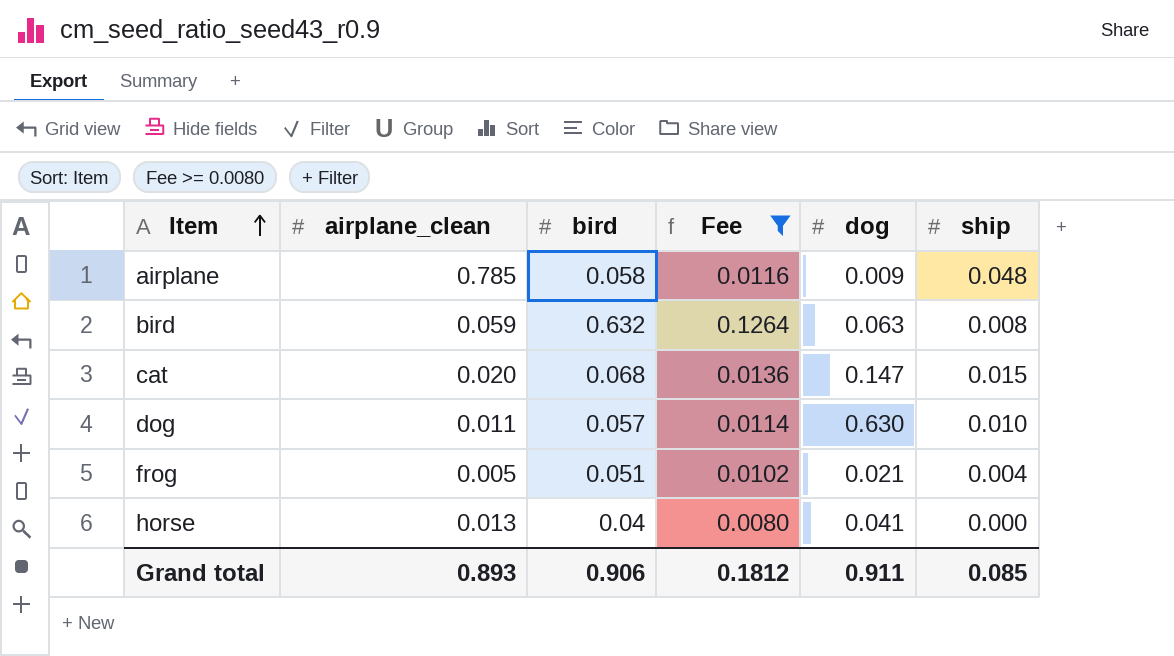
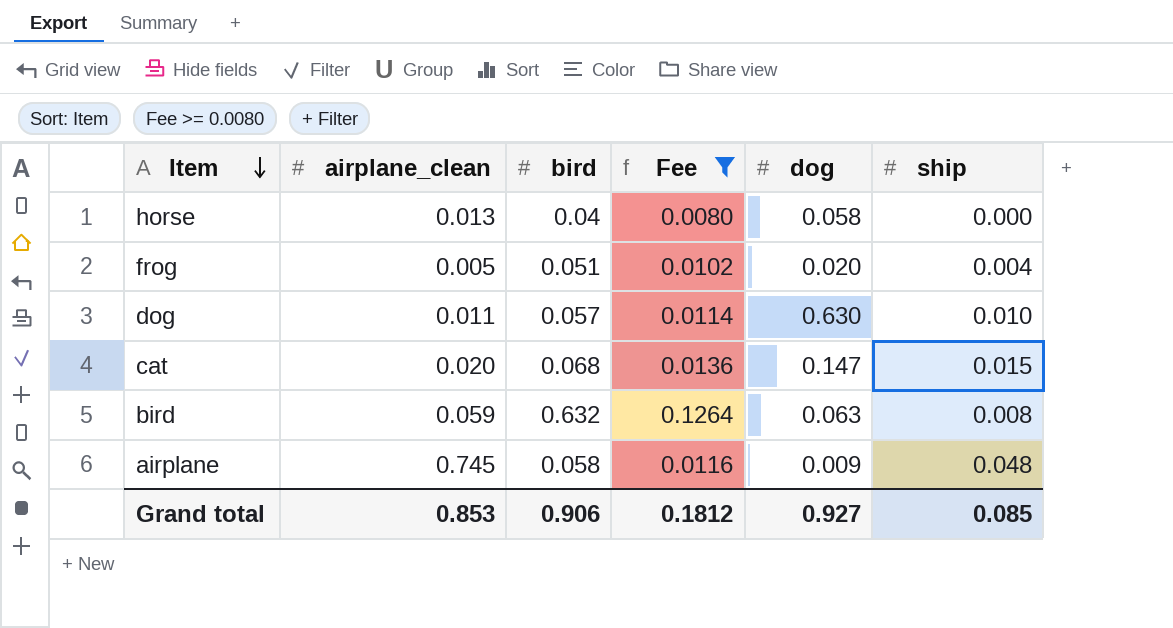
row order: Item ascending -> Item descending
horse | dog: 0.041 -> 0.058
frog | dog: 0.021 -> 0.020
airplane | airplane_clean: 0.785 -> 0.745
Grand total | airplane_clean: 0.893 -> 0.853
Grand total | dog: 0.911 -> 0.927

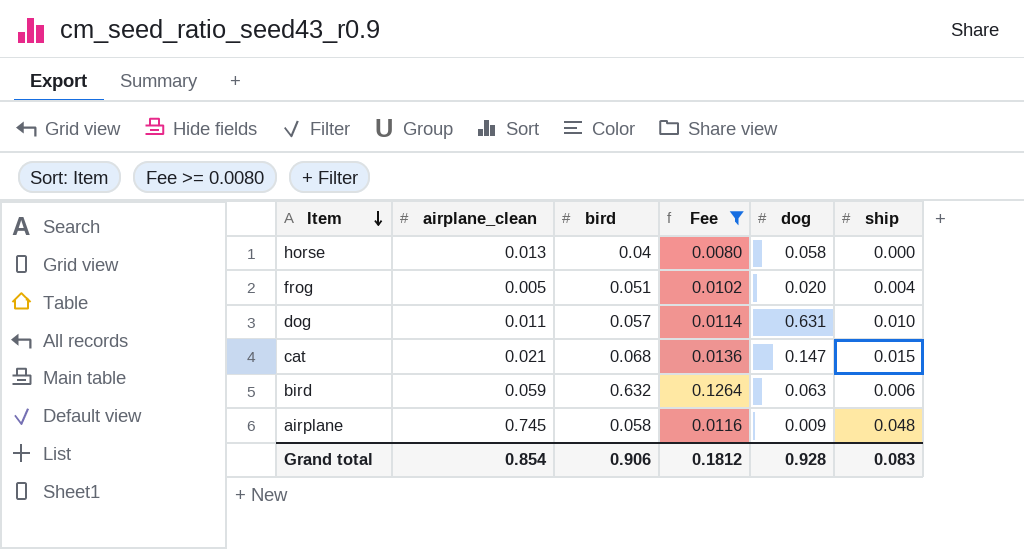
dog | dog: 0.630 -> 0.631
cat | airplane_clean: 0.020 -> 0.021
bird | ship: 0.008 -> 0.006
Grand total | airplane_clean: 0.853 -> 0.854
Grand total | dog: 0.927 -> 0.928
Grand total | ship: 0.085 -> 0.083

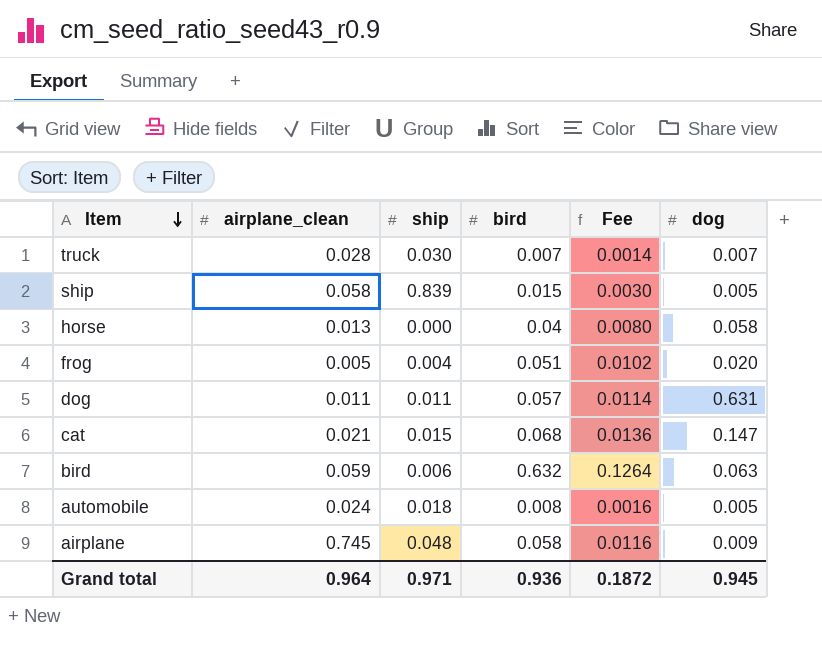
filter: Fee >= 0.0080 -> none
column ship | position: 6 -> 3
dog | ship: 0.010 -> 0.011
Grand total | airplane_clean: 0.854 -> 0.964
Grand total | ship: 0.083 -> 0.971
Grand total | bird: 0.906 -> 0.936
Grand total | Fee: 0.1812 -> 0.1872
Grand total | dog: 0.928 -> 0.945

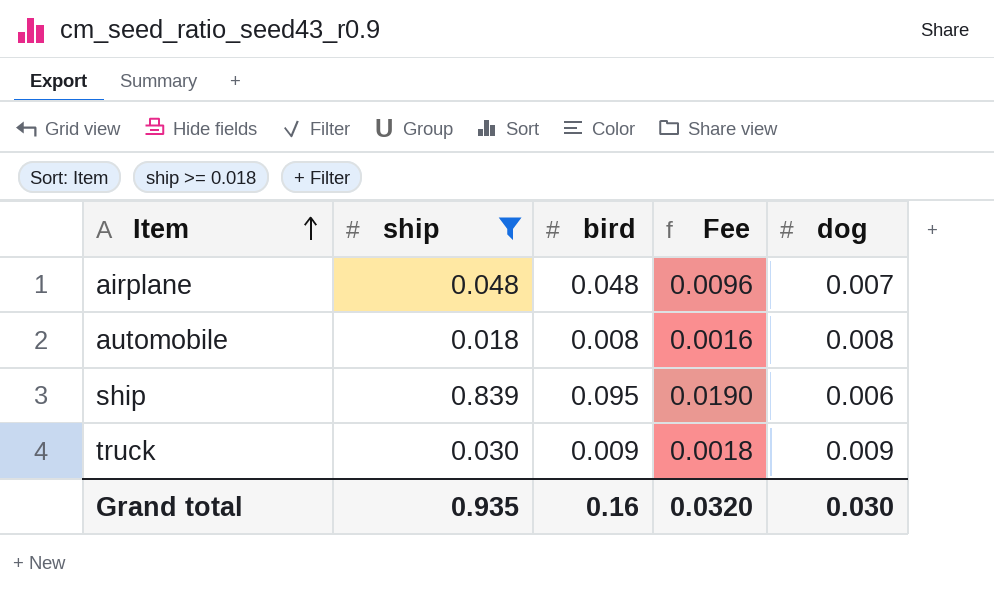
filter: none -> ship >= 0.018
row order: Item descending -> Item ascending
column airplane_clean | position: 2 -> none
airplane | bird: 0.058 -> 0.048
airplane | Fee: 0.0116 -> 0.0096
airplane | dog: 0.009 -> 0.007
automobile | dog: 0.005 -> 0.008
ship | bird: 0.015 -> 0.095
ship | Fee: 0.0030 -> 0.0190
ship | dog: 0.005 -> 0.006
truck | bird: 0.007 -> 0.009
truck | Fee: 0.0014 -> 0.0018
truck | dog: 0.007 -> 0.009
Grand total | ship: 0.971 -> 0.935
Grand total | bird: 0.936 -> 0.16
Grand total | Fee: 0.1872 -> 0.0320
Grand total | dog: 0.945 -> 0.030

